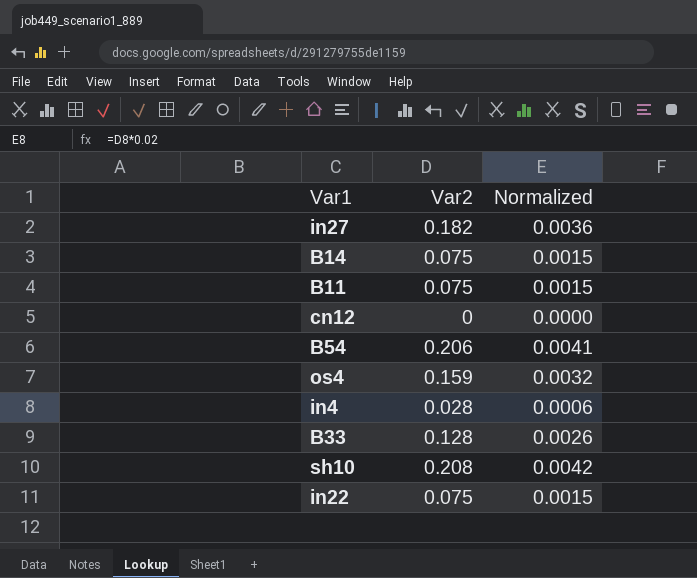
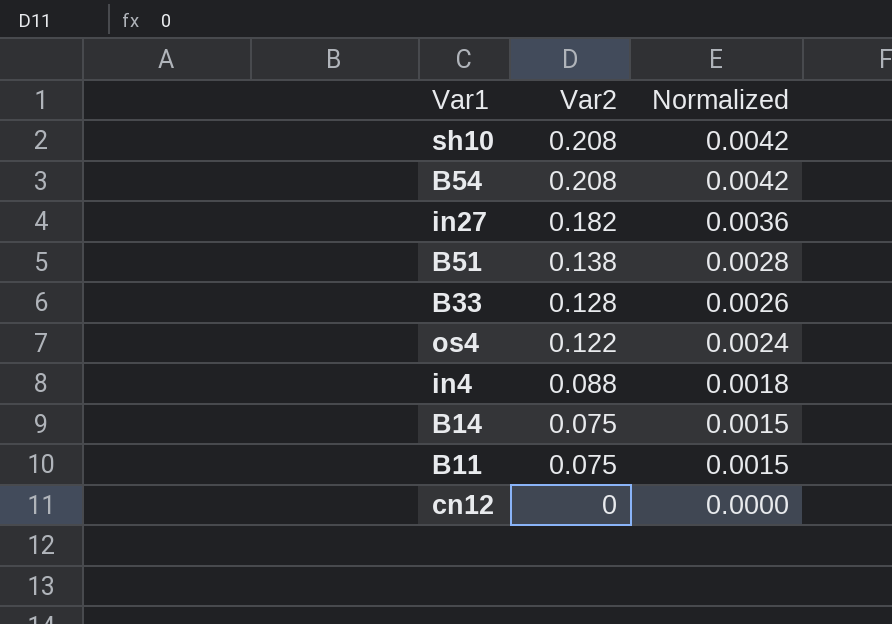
row order: none -> Var2 descending
row in22: 0.075 | 0.0015 -> none
B54 | Var2: 0.206 -> 0.208
B54 | Normalized: 0.0041 -> 0.0042
row B51: none -> 0.138 | 0.0028
os4 | Var2: 0.159 -> 0.122
os4 | Normalized: 0.0032 -> 0.0024
in4 | Var2: 0.028 -> 0.088
in4 | Normalized: 0.0006 -> 0.0018

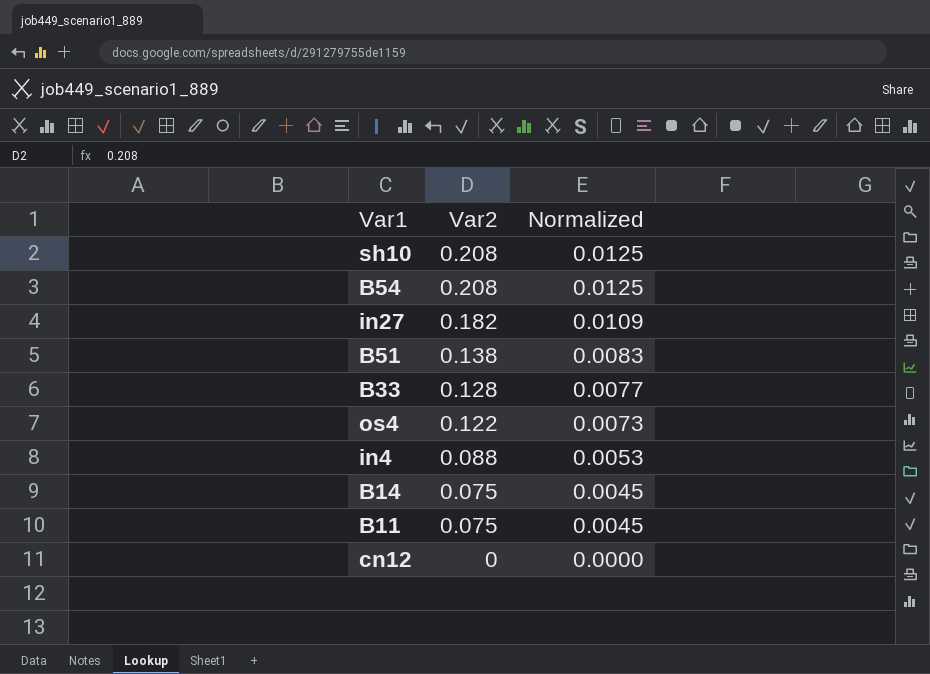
column Normalized | formula: [Var2] * 0.02 -> [Var2] * 0.06

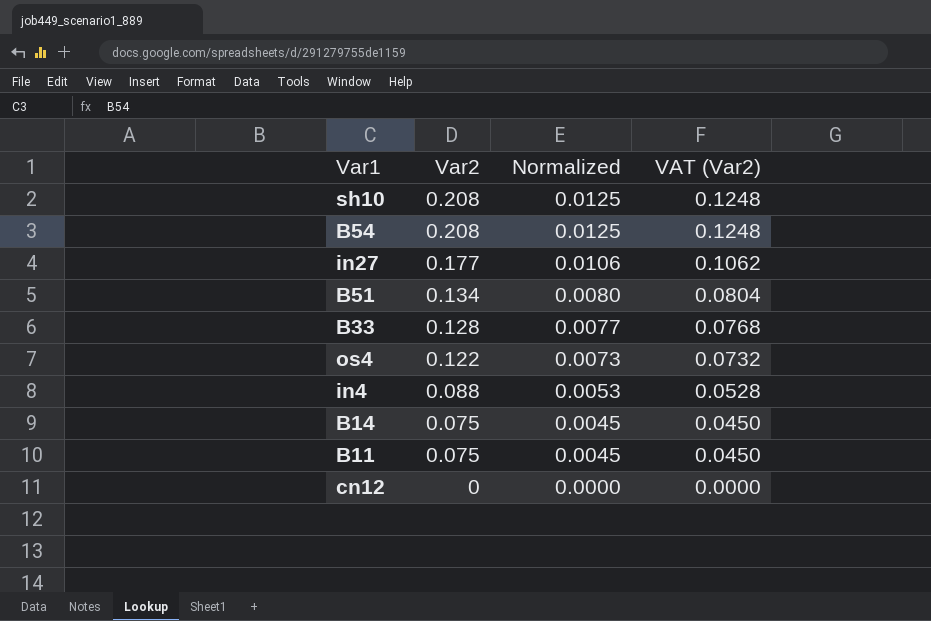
column VAT (Var2) | formula: none -> [Var2] * 0.6
in27 | Var2: 0.182 -> 0.177
in27 | Normalized: 0.0109 -> 0.0106
B51 | Var2: 0.138 -> 0.134
B51 | Normalized: 0.0083 -> 0.0080

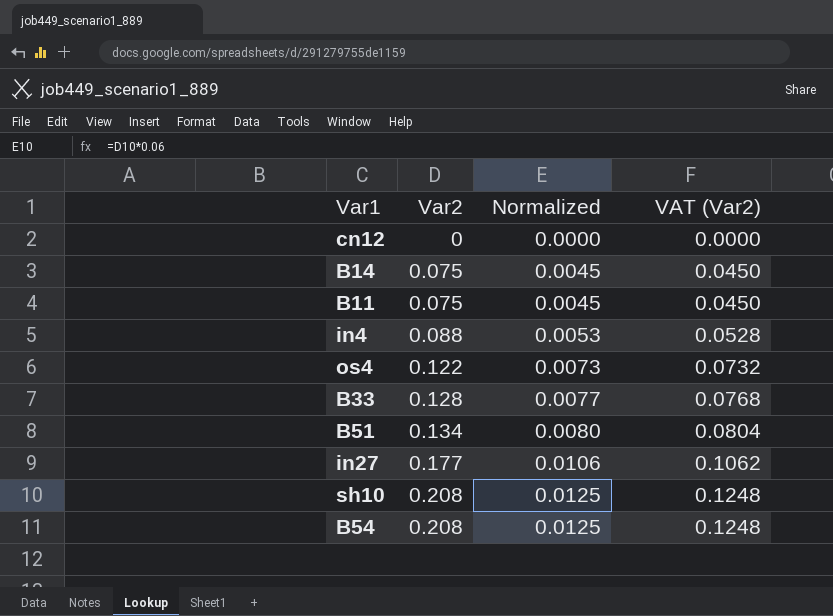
row order: Var2 descending -> Var2 ascending

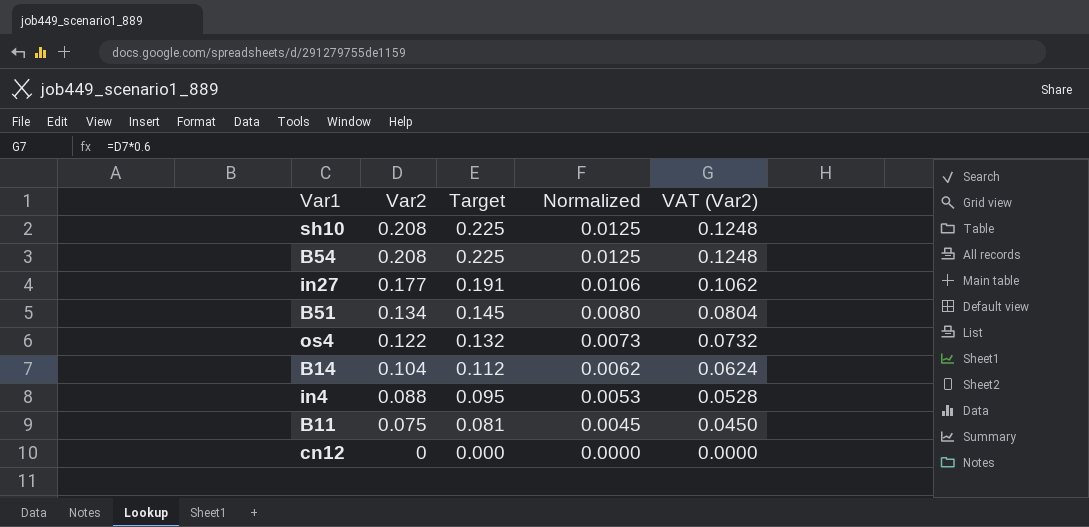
row order: Var2 ascending -> Var2 descending
column Target | formula: none -> [Var2] * 1.08
row B33: 0.128 | 0.0077 | 0.0768 -> none
B14 | Var2: 0.075 -> 0.104
B14 | Normalized: 0.0045 -> 0.0062
B14 | VAT (Var2): 0.0450 -> 0.0624

